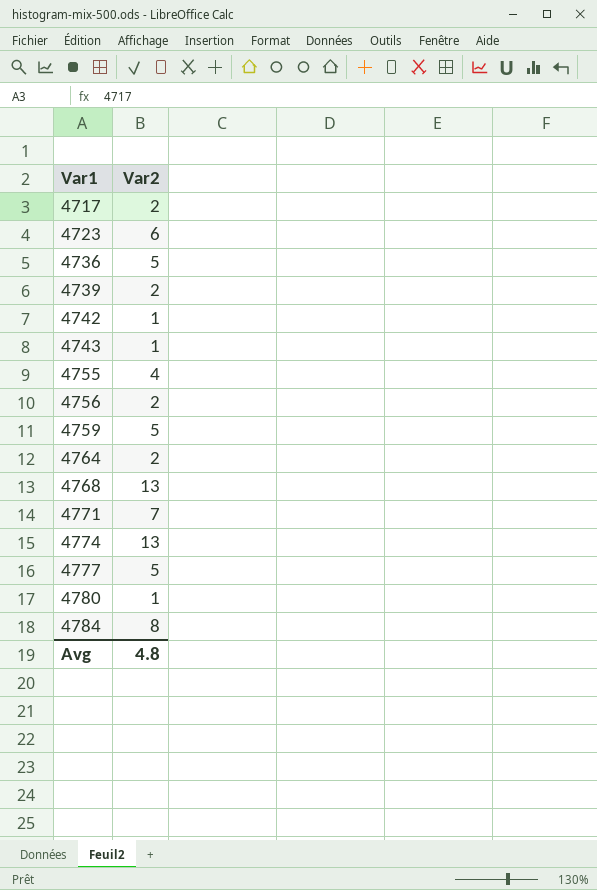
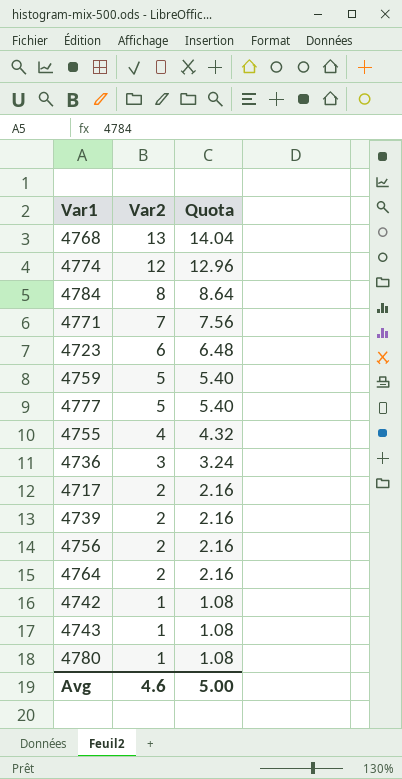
row order: Var1 ascending -> Var2 descending
column Quota | formula: none -> [Var2] * 1.08
4774 | Var2: 13 -> 12
4736 | Var2: 5 -> 3
Avg | Var2: 4.8 -> 4.6

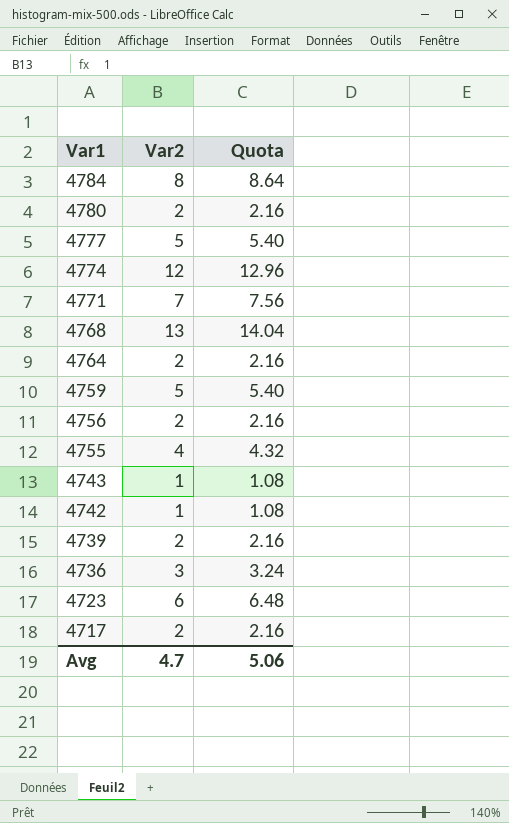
row order: Var2 descending -> Var1 descending
4780 | Var2: 1 -> 2
4780 | Quota: 1.08 -> 2.16
Avg | Var2: 4.6 -> 4.7
Avg | Quota: 5.00 -> 5.06

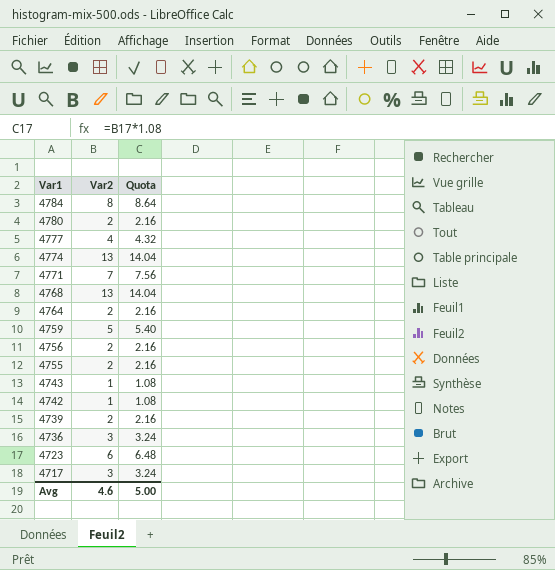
4777 | Var2: 5 -> 4
4777 | Quota: 5.40 -> 4.32
4774 | Var2: 12 -> 13
4774 | Quota: 12.96 -> 14.04
4755 | Var2: 4 -> 2
4755 | Quota: 4.32 -> 2.16
4717 | Var2: 2 -> 3
4717 | Quota: 2.16 -> 3.24
Avg | Var2: 4.7 -> 4.6
Avg | Quota: 5.06 -> 5.00

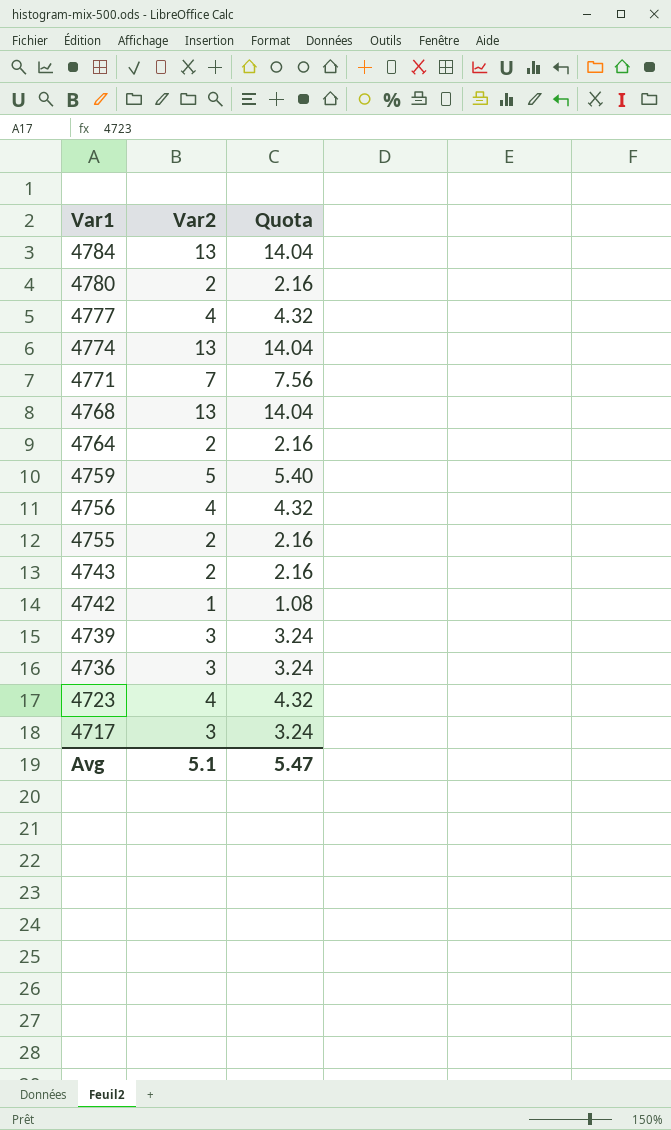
4784 | Var2: 8 -> 13
4784 | Quota: 8.64 -> 14.04
4756 | Var2: 2 -> 4
4756 | Quota: 2.16 -> 4.32
4743 | Var2: 1 -> 2
4743 | Quota: 1.08 -> 2.16
4739 | Var2: 2 -> 3
4739 | Quota: 2.16 -> 3.24
4723 | Var2: 6 -> 4
4723 | Quota: 6.48 -> 4.32
Avg | Var2: 4.6 -> 5.1
Avg | Quota: 5.00 -> 5.47

